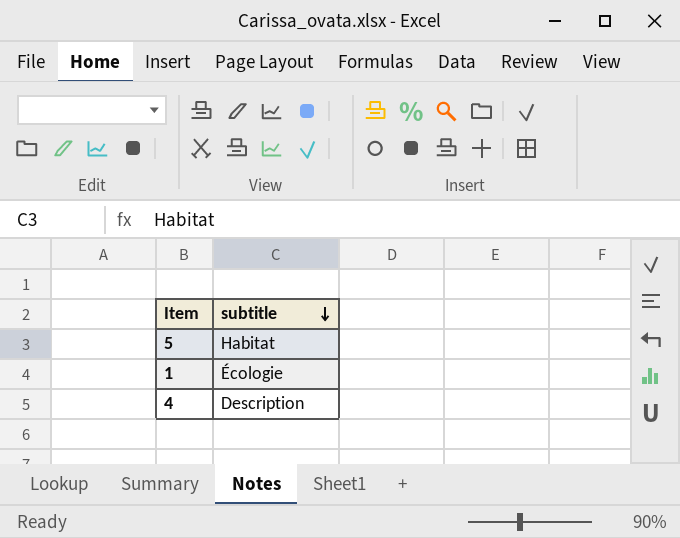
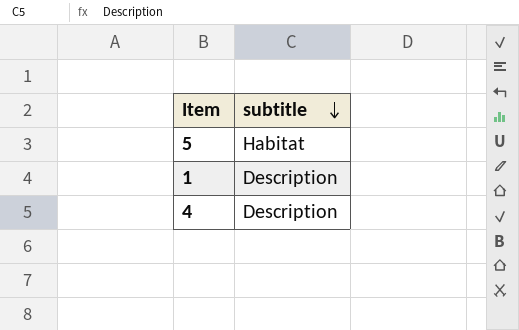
1 | subtitle: Écologie -> Description

